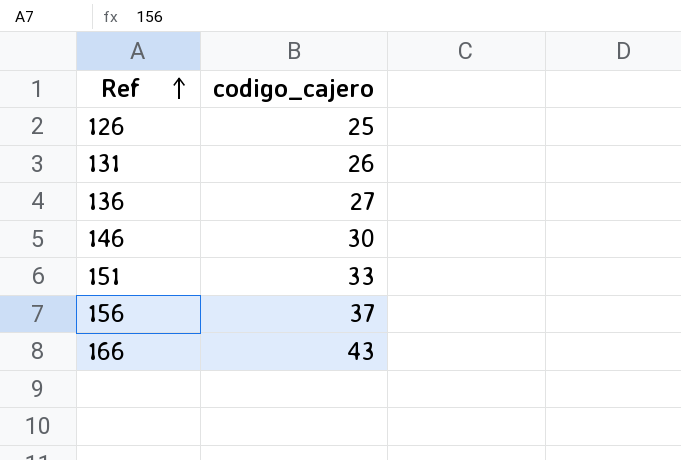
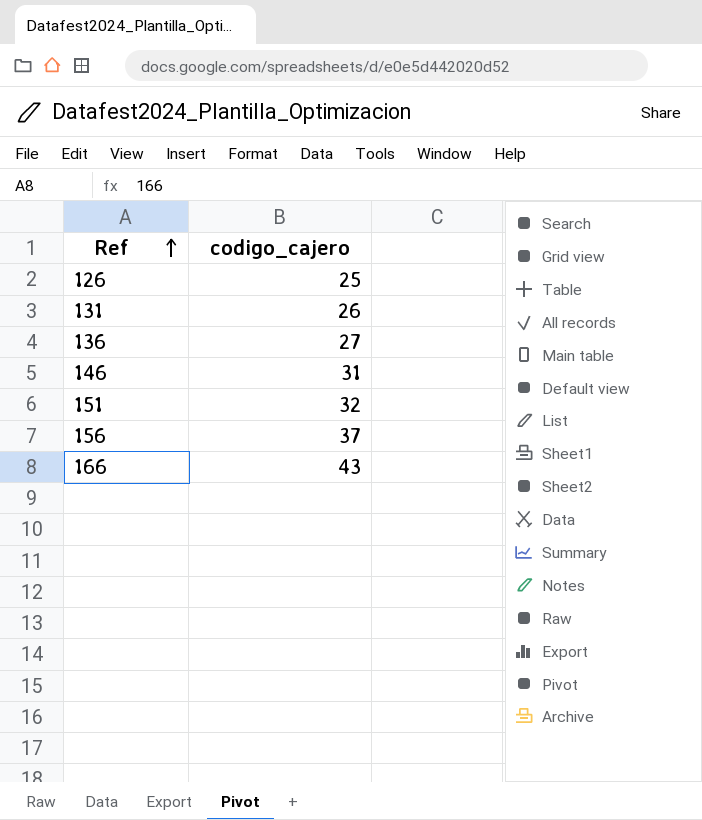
146 | codigo_cajero: 30 -> 31
151 | codigo_cajero: 33 -> 32

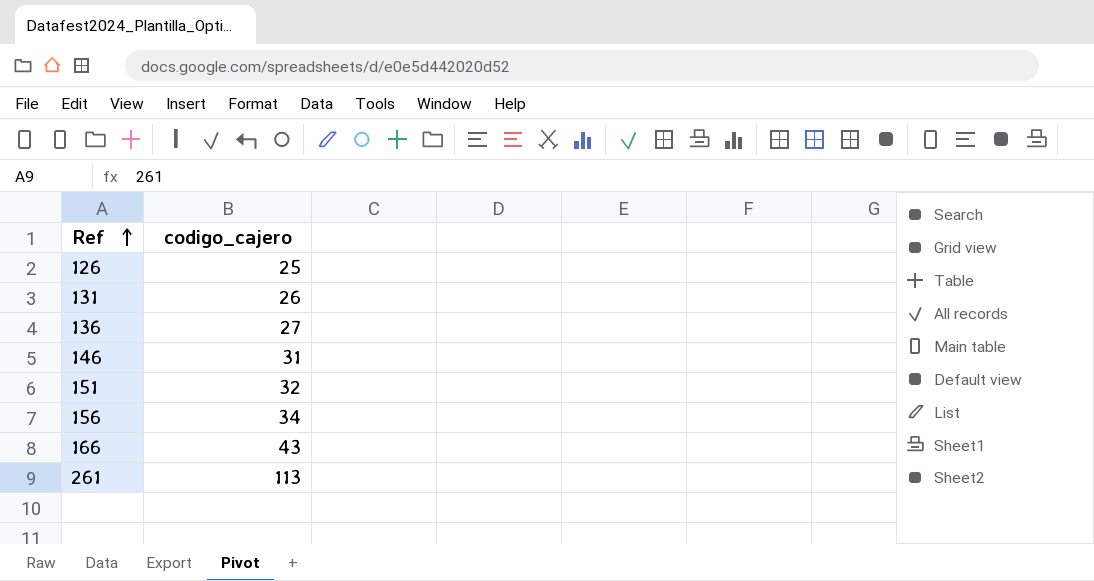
156 | codigo_cajero: 37 -> 34
row 261: none -> 113

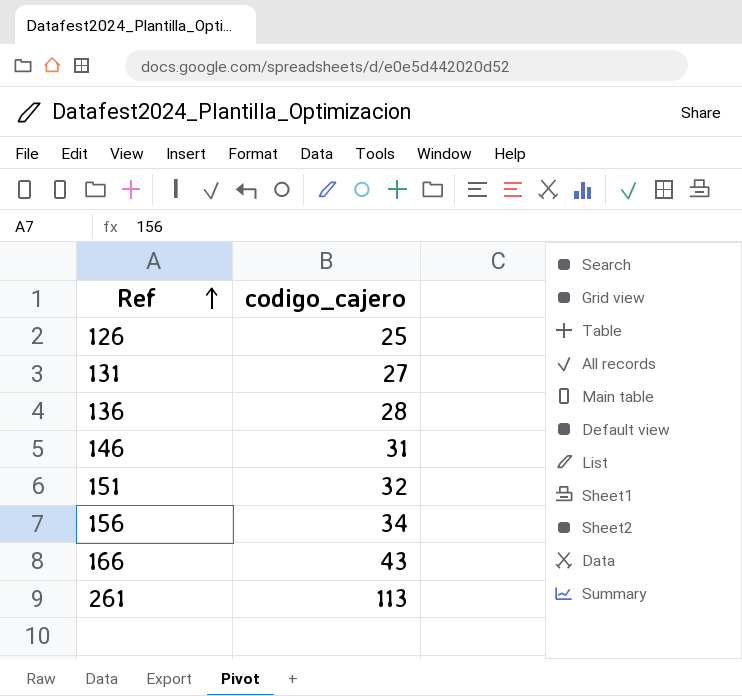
131 | codigo_cajero: 26 -> 27
136 | codigo_cajero: 27 -> 28

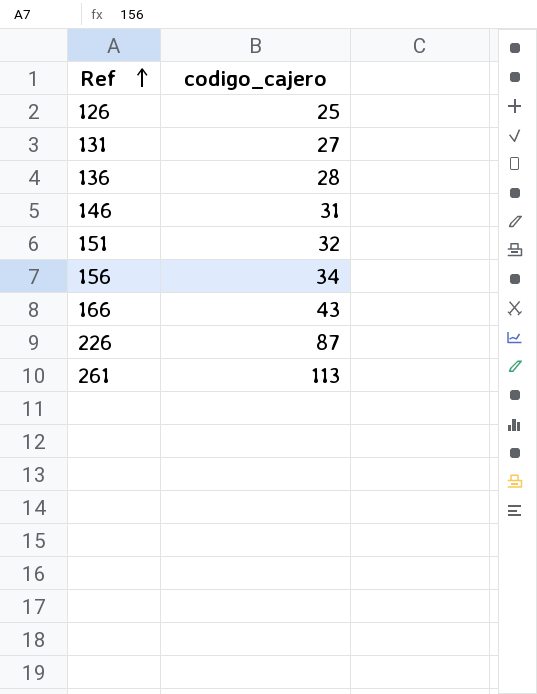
row 226: none -> 87

